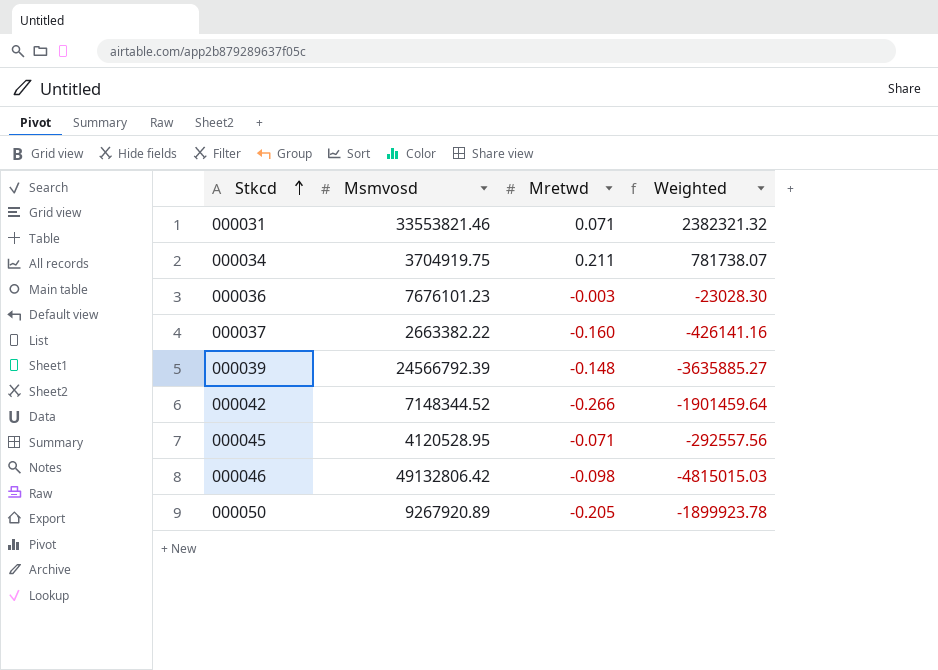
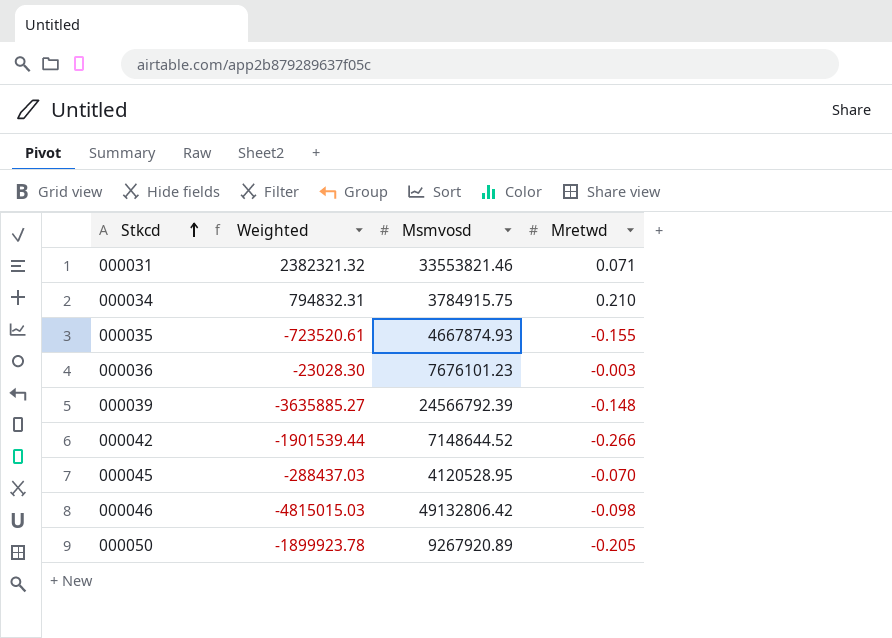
column Weighted | position: 4 -> 2
row 000037: 2663382.22 | -0.160 | -426141.16 -> none
000034 | Weighted: 781738.07 -> 794832.31
000034 | Msmvosd: 3704919.75 -> 3784915.75
000034 | Mretwd: 0.211 -> 0.210
row 000035: none -> -723520.61 | 4667874.93 | -0.155
000042 | Weighted: -1901459.64 -> -1901539.44
000042 | Msmvosd: 7148344.52 -> 7148644.52
000045 | Weighted: -292557.56 -> -288437.03
000045 | Mretwd: -0.071 -> -0.070

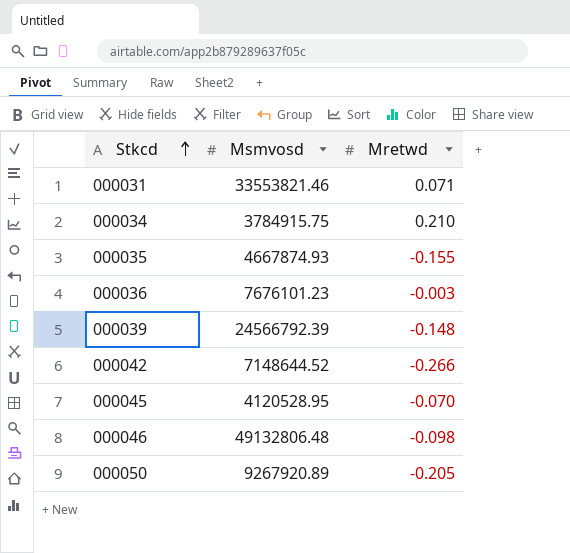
column Weighted | formula: [Msmvosd] * [Mretwd] -> none
000046 | Msmvosd: 49132806.42 -> 49132806.48

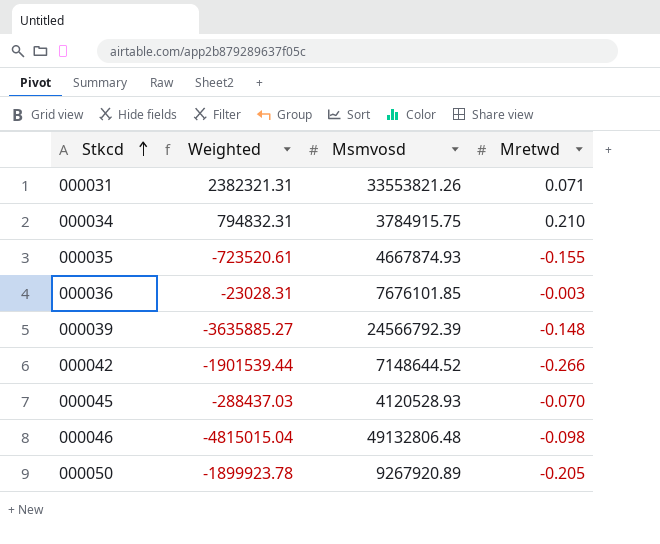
column Weighted | formula: none -> [Msmvosd] * [Mretwd]
000031 | Msmvosd: 33553821.46 -> 33553821.26
000036 | Msmvosd: 7676101.23 -> 7676101.85
000045 | Msmvosd: 4120528.95 -> 4120528.93

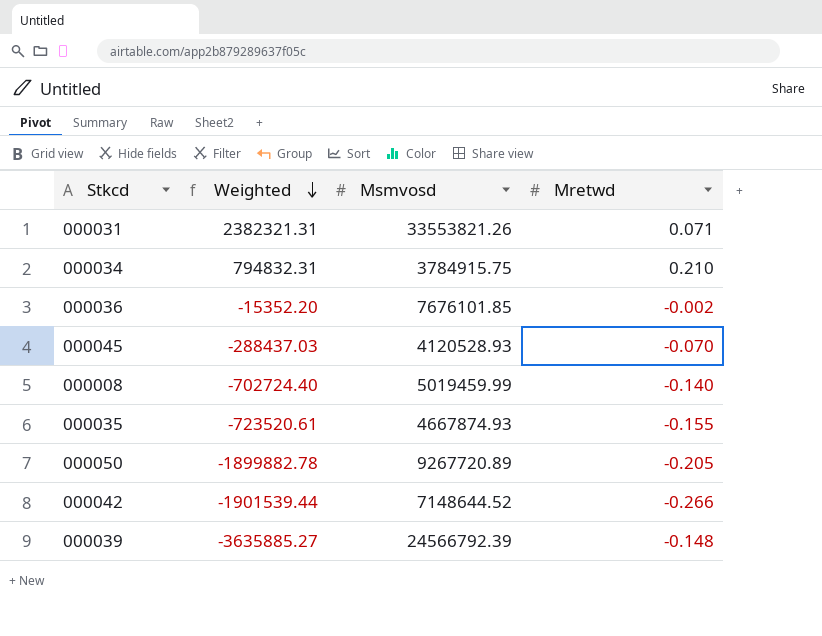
row order: Stkcd ascending -> Weighted descending
row 000046: -4815015.04 | 49132806.48 | -0.098 -> none
000036 | Weighted: -23028.31 -> -15352.20
000036 | Mretwd: -0.003 -> -0.002
row 000008: none -> -702724.40 | 5019459.99 | -0.140
000050 | Weighted: -1899923.78 -> -1899882.78
000050 | Msmvosd: 9267920.89 -> 9267720.89

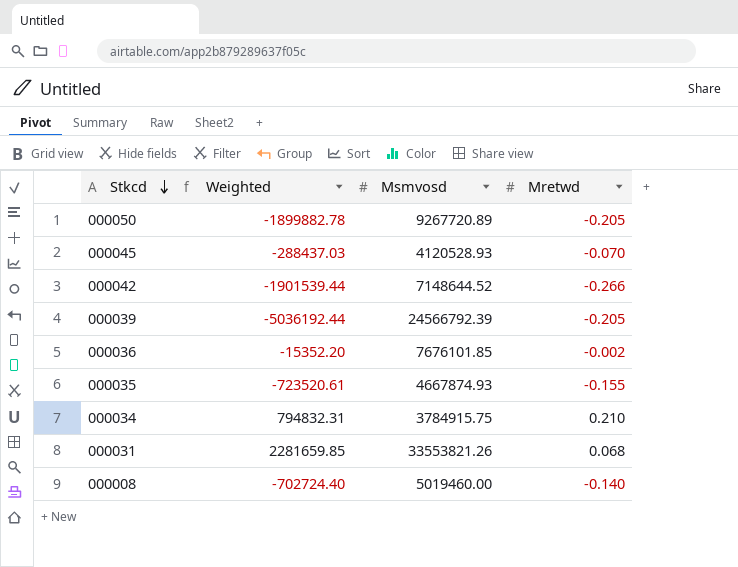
row order: Weighted descending -> Stkcd descending
000039 | Weighted: -3635885.27 -> -5036192.44
000039 | Mretwd: -0.148 -> -0.205
000031 | Weighted: 2382321.31 -> 2281659.85
000031 | Mretwd: 0.071 -> 0.068
000008 | Msmvosd: 5019459.99 -> 5019460.00

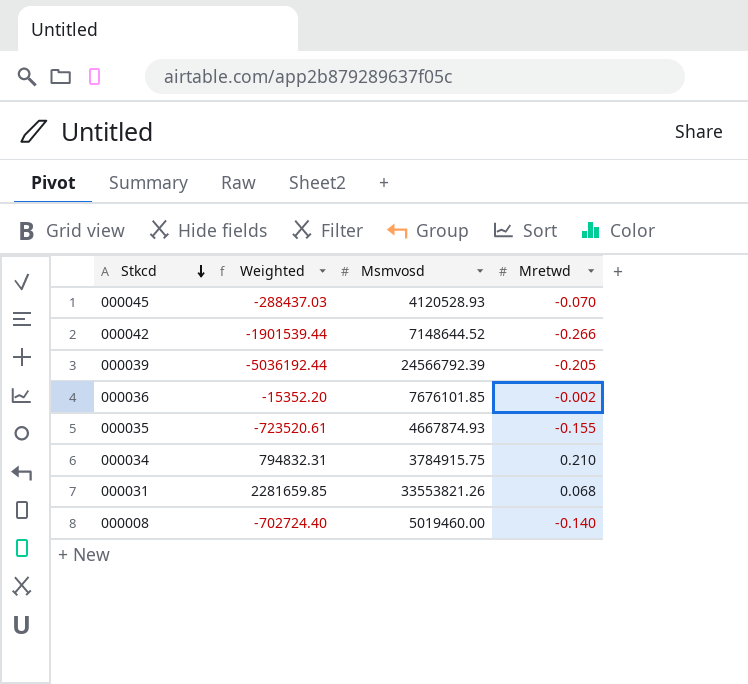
row 000050: -1899882.78 | 9267720.89 | -0.205 -> none

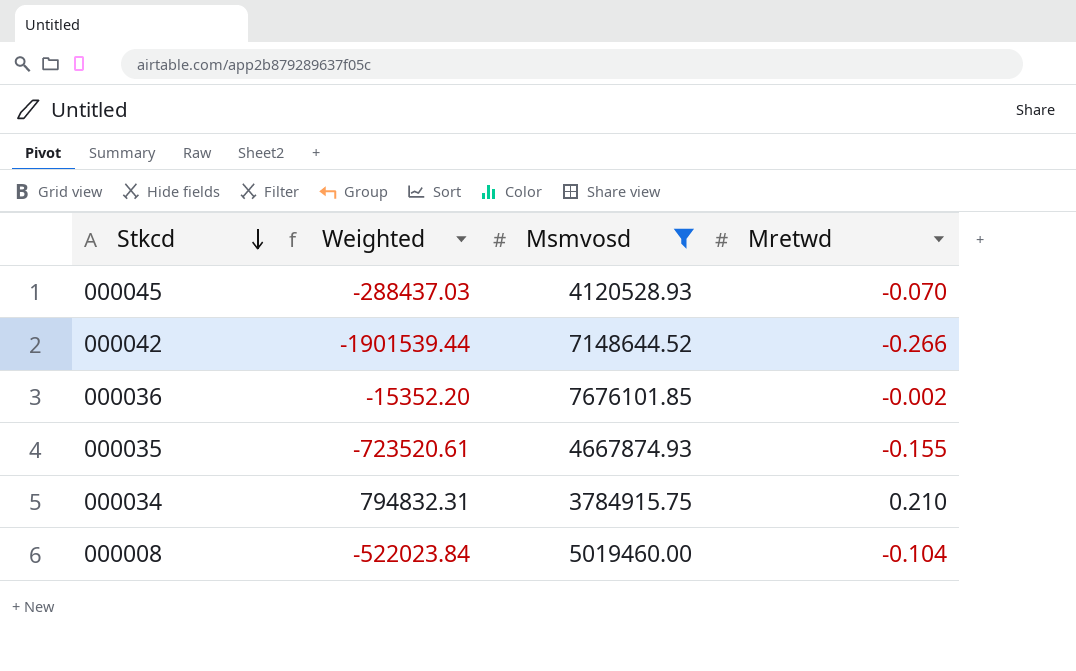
filter: none -> Msmvosd <= 7676101.85
000008 | Weighted: -702724.40 -> -522023.84
000008 | Mretwd: -0.140 -> -0.104

